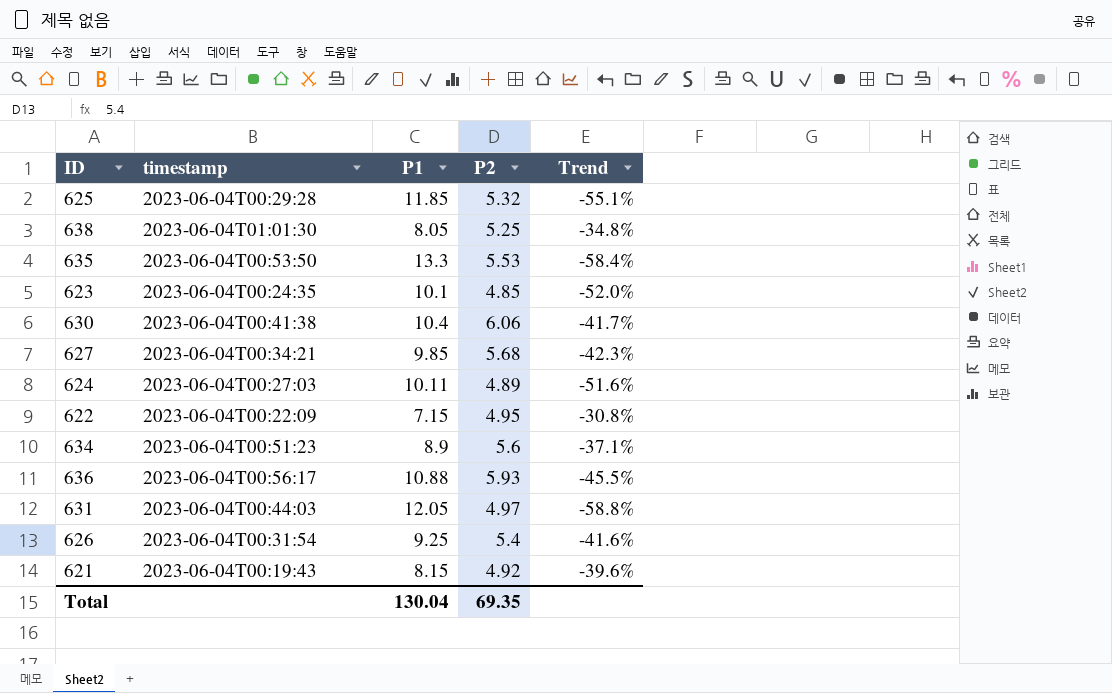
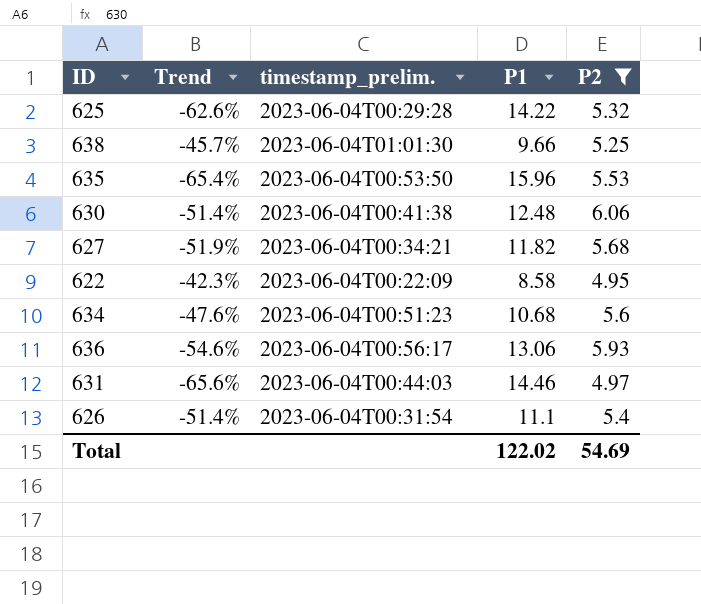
filter: none -> P2 >= 4.95
column Trend | position: 5 -> 2
column name: timestamp -> timestamp_prelim.
625 | Trend: -55.1% -> -62.6%
625 | P1: 11.85 -> 14.22
638 | Trend: -34.8% -> -45.7%
638 | P1: 8.05 -> 9.66
635 | Trend: -58.4% -> -65.4%
635 | P1: 13.3 -> 15.96
630 | Trend: -41.7% -> -51.4%
630 | P1: 10.4 -> 12.48
627 | Trend: -42.3% -> -51.9%
627 | P1: 9.85 -> 11.82
622 | Trend: -30.8% -> -42.3%
622 | P1: 7.15 -> 8.58
634 | Trend: -37.1% -> -47.6%
634 | P1: 8.9 -> 10.68
636 | Trend: -45.5% -> -54.6%
636 | P1: 10.88 -> 13.06
631 | Trend: -58.8% -> -65.6%
631 | P1: 12.05 -> 14.46
626 | Trend: -41.6% -> -51.4%
626 | P1: 9.25 -> 11.1
Total | P1: 130.04 -> 122.02
Total | P2: 69.35 -> 54.69

